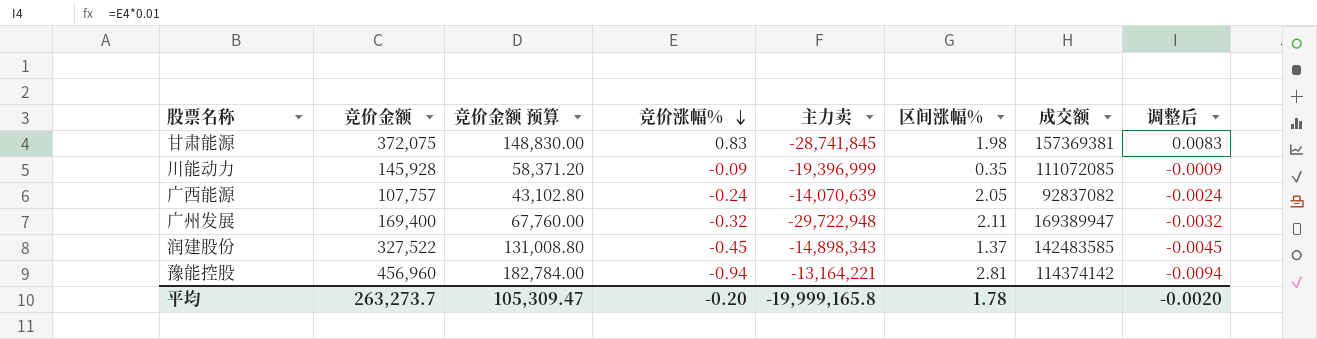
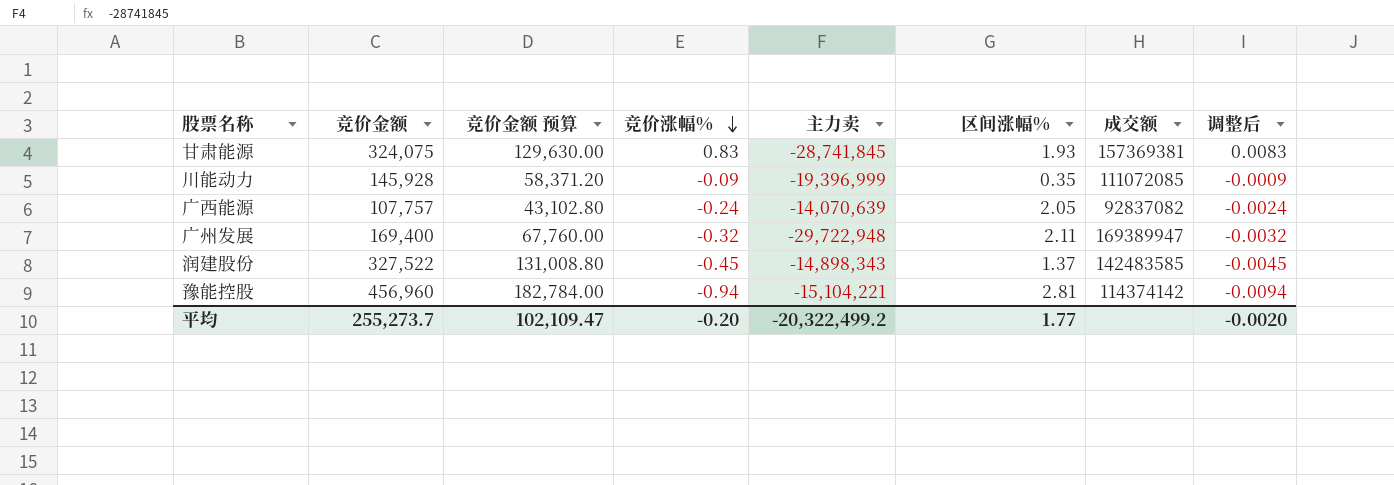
甘肃能源 | 竞价金额: 372,075 -> 324,075
甘肃能源 | 竞价金额 预算: 148,830.00 -> 129,630.00
甘肃能源 | 区间涨幅%: 1.98 -> 1.93
豫能控股 | 主力卖: -13,164,221 -> -15,104,221
平均 | 竞价金额: 263,273.7 -> 255,273.7
平均 | 竞价金额 预算: 105,309.47 -> 102,109.47
平均 | 主力卖: -19,999,165.8 -> -20,322,499.2
平均 | 区间涨幅%: 1.78 -> 1.77

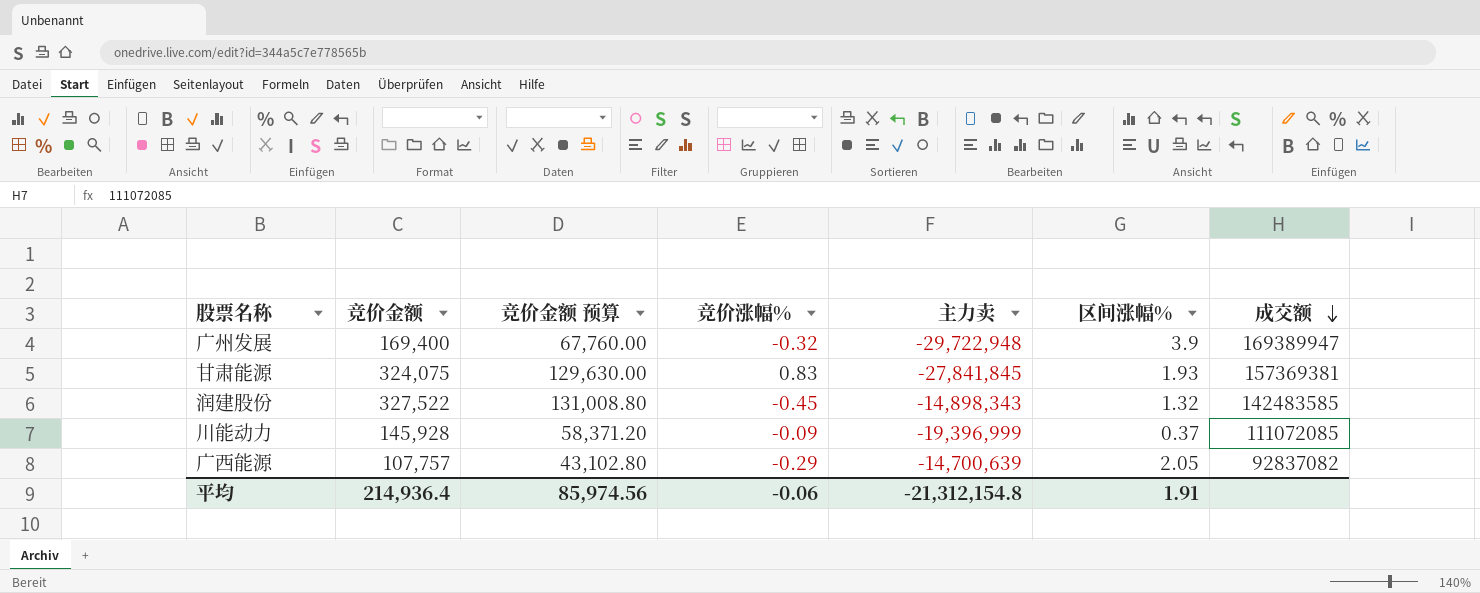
row order: 竞价涨幅% descending -> 成交额 descending
column 调整后 | formula: [竞价涨幅%] * 0.01 -> none
row 豫能控股: 456,960 | 182,784.00 | -0.94 | -15,104,221 | 2.81 | 114374142 | -0.0094 -> none
广州发展 | 区间涨幅%: 2.11 -> 3.9
甘肃能源 | 主力卖: -28,741,845 -> -27,841,845
润建股份 | 区间涨幅%: 1.37 -> 1.32
川能动力 | 区间涨幅%: 0.35 -> 0.37
广西能源 | 竞价涨幅%: -0.24 -> -0.29
广西能源 | 主力卖: -14,070,639 -> -14,700,639
平均 | 竞价金额: 255,273.7 -> 214,936.4
平均 | 竞价金额 预算: 102,109.47 -> 85,974.56
平均 | 竞价涨幅%: -0.20 -> -0.06
平均 | 主力卖: -20,322,499.2 -> -21,312,154.8
平均 | 区间涨幅%: 1.77 -> 1.91

